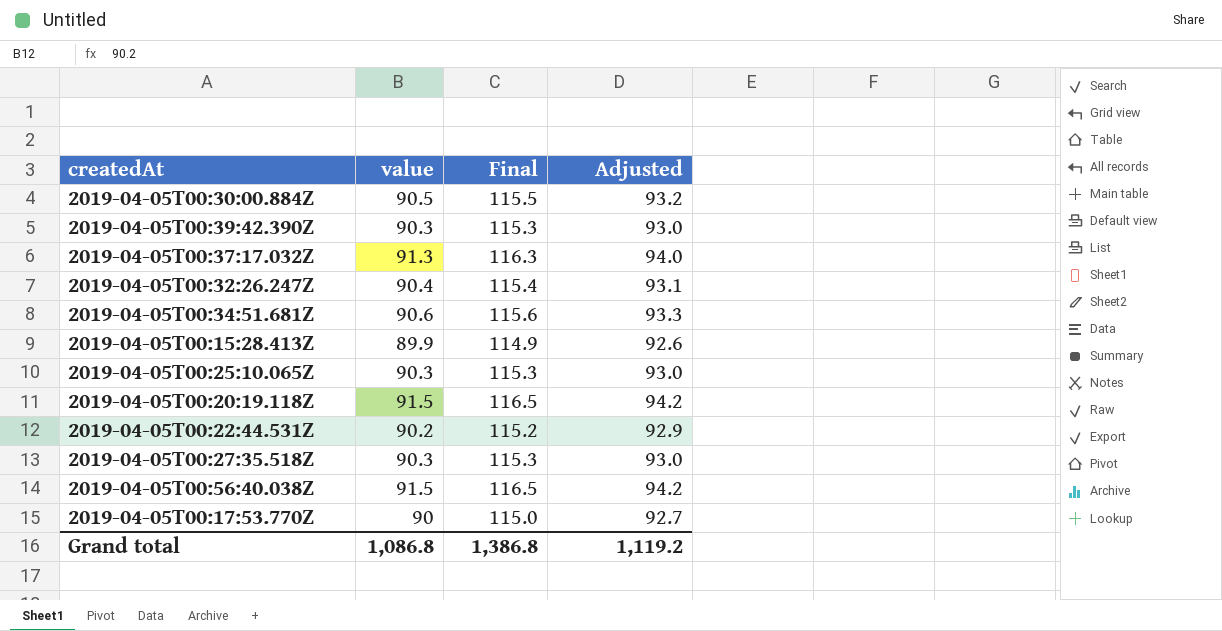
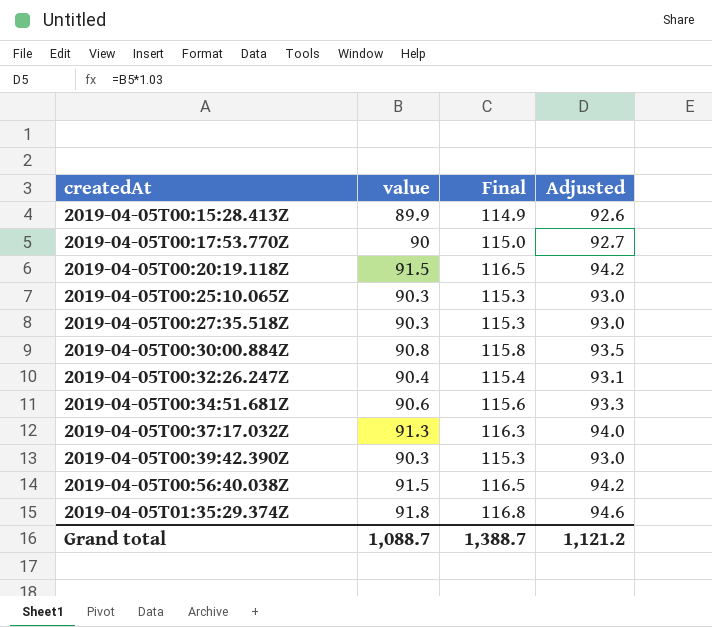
row order: none -> createdAt ascending
row 2019-04-05T00:22:44.531Z: 90.2 | 115.2 | 92.9 -> none
2019-04-05T00:30:00.884Z | value: 90.5 -> 90.8
2019-04-05T00:30:00.884Z | Final: 115.5 -> 115.8
2019-04-05T00:30:00.884Z | Adjusted: 93.2 -> 93.5
row 2019-04-05T01:35:29.374Z: none -> 91.8 | 116.8 | 94.6
Grand total | value: 1,086.8 -> 1,088.7
Grand total | Final: 1,386.8 -> 1,388.7
Grand total | Adjusted: 1,119.2 -> 1,121.2

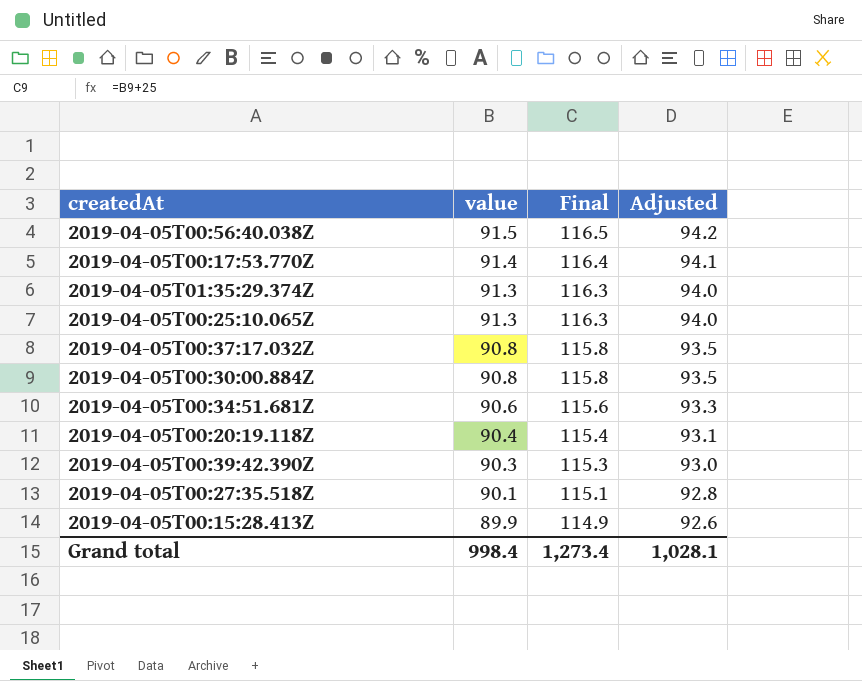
row order: createdAt ascending -> value descending
row 2019-04-05T00:32:26.247Z: 90.4 | 115.4 | 93.1 -> none
2019-04-05T00:17:53.770Z | value: 90 -> 91.4
2019-04-05T00:17:53.770Z | Final: 115.0 -> 116.4
2019-04-05T00:17:53.770Z | Adjusted: 92.7 -> 94.1
2019-04-05T01:35:29.374Z | value: 91.8 -> 91.3
2019-04-05T01:35:29.374Z | Final: 116.8 -> 116.3
2019-04-05T01:35:29.374Z | Adjusted: 94.6 -> 94.0
2019-04-05T00:25:10.065Z | value: 90.3 -> 91.3
2019-04-05T00:25:10.065Z | Final: 115.3 -> 116.3
2019-04-05T00:25:10.065Z | Adjusted: 93.0 -> 94.0
2019-04-05T00:37:17.032Z | value: 91.3 -> 90.8
2019-04-05T00:37:17.032Z | Final: 116.3 -> 115.8
2019-04-05T00:37:17.032Z | Adjusted: 94.0 -> 93.5
2019-04-05T00:20:19.118Z | value: 91.5 -> 90.4
2019-04-05T00:20:19.118Z | Final: 116.5 -> 115.4
2019-04-05T00:20:19.118Z | Adjusted: 94.2 -> 93.1
2019-04-05T00:27:35.518Z | value: 90.3 -> 90.1
2019-04-05T00:27:35.518Z | Final: 115.3 -> 115.1
2019-04-05T00:27:35.518Z | Adjusted: 93.0 -> 92.8
Grand total | value: 1,088.7 -> 998.4
Grand total | Final: 1,388.7 -> 1,273.4
Grand total | Adjusted: 1,121.2 -> 1,028.1

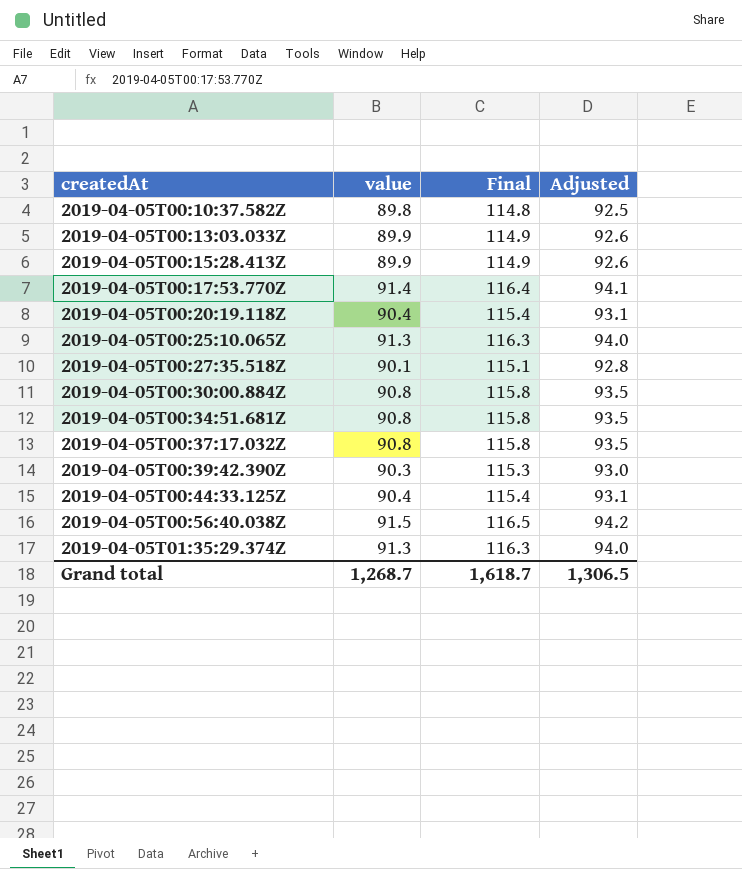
row order: value descending -> createdAt ascending
row 2019-04-05T00:10:37.582Z: none -> 89.8 | 114.8 | 92.5
row 2019-04-05T00:13:03.033Z: none -> 89.9 | 114.9 | 92.6
2019-04-05T00:34:51.681Z | value: 90.6 -> 90.8
2019-04-05T00:34:51.681Z | Final: 115.6 -> 115.8
2019-04-05T00:34:51.681Z | Adjusted: 93.3 -> 93.5
row 2019-04-05T00:44:33.125Z: none -> 90.4 | 115.4 | 93.1
Grand total | value: 998.4 -> 1,268.7
Grand total | Final: 1,273.4 -> 1,618.7
Grand total | Adjusted: 1,028.1 -> 1,306.5

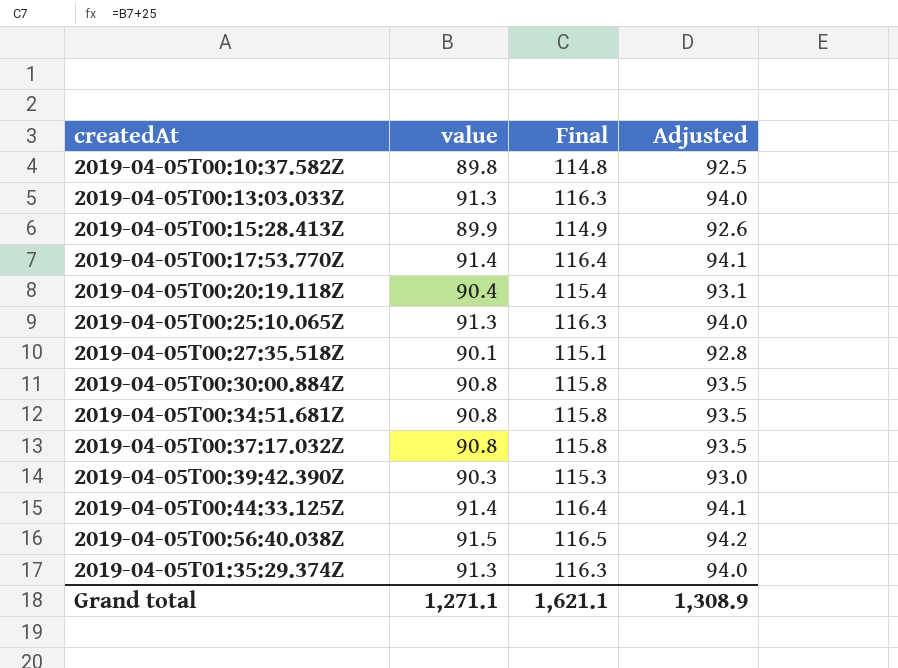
2019-04-05T00:13:03.033Z | value: 89.9 -> 91.3
2019-04-05T00:13:03.033Z | Final: 114.9 -> 116.3
2019-04-05T00:13:03.033Z | Adjusted: 92.6 -> 94.0
2019-04-05T00:44:33.125Z | value: 90.4 -> 91.4
2019-04-05T00:44:33.125Z | Final: 115.4 -> 116.4
2019-04-05T00:44:33.125Z | Adjusted: 93.1 -> 94.1
Grand total | value: 1,268.7 -> 1,271.1
Grand total | Final: 1,618.7 -> 1,621.1
Grand total | Adjusted: 1,306.5 -> 1,308.9

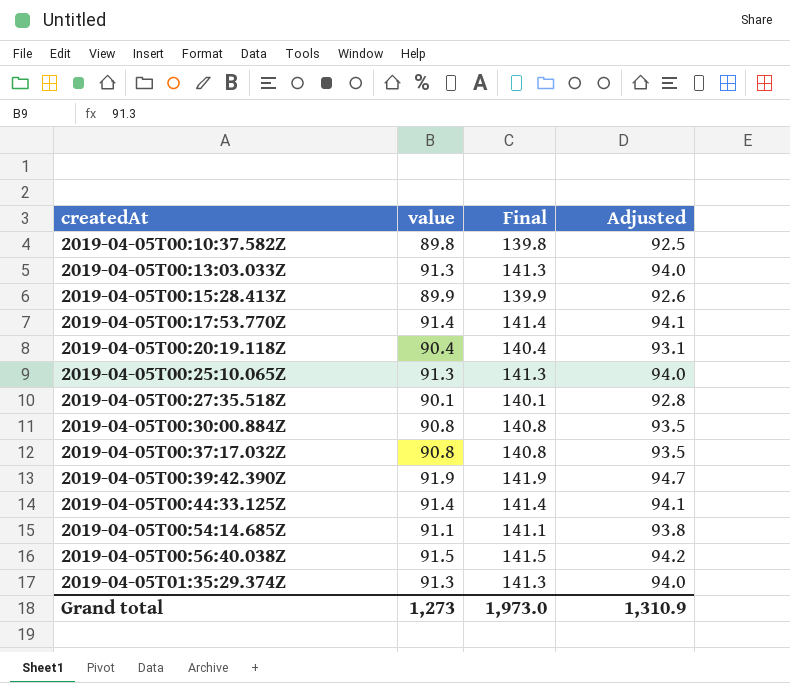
column Final | formula: [value] + 25 -> [value] + 50
row 2019-04-05T00:34:51.681Z: 90.8 | 115.8 | 93.5 -> none
2019-04-05T00:39:42.390Z | value: 90.3 -> 91.9
2019-04-05T00:39:42.390Z | Adjusted: 93.0 -> 94.7
row 2019-04-05T00:54:14.685Z: none -> 91.1 | 141.1 | 93.8
Grand total | value: 1,271.1 -> 1,273
Grand total | Final: 1,621.1 -> 1,973.0
Grand total | Adjusted: 1,308.9 -> 1,310.9

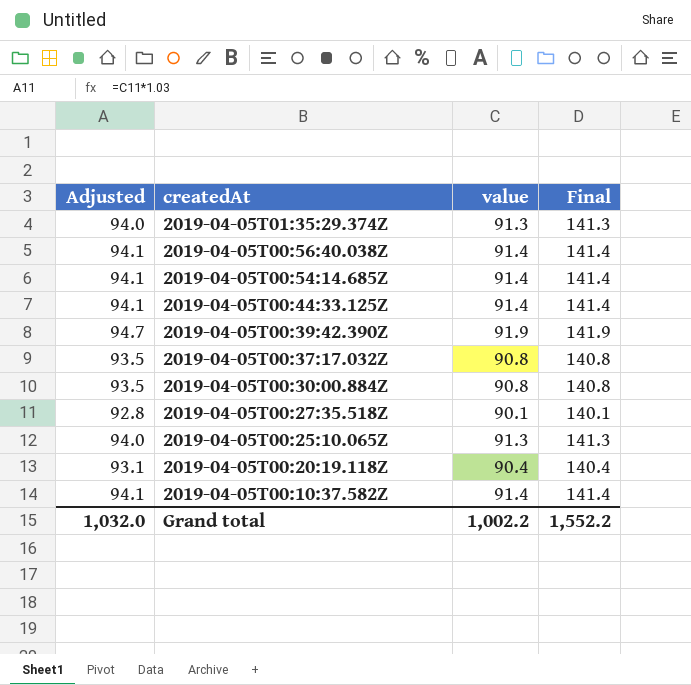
row order: createdAt ascending -> createdAt descending
column Adjusted | position: 4 -> 1
row 2019-04-05T00:13:03.033Z: 91.3 | 141.3 | 94.0 -> none
row 2019-04-05T00:15:28.413Z: 89.9 | 139.9 | 92.6 -> none
row 2019-04-05T00:17:53.770Z: 91.4 | 141.4 | 94.1 -> none
2019-04-05T00:56:40.038Z | Adjusted: 94.2 -> 94.1
2019-04-05T00:56:40.038Z | value: 91.5 -> 91.4
2019-04-05T00:56:40.038Z | Final: 141.5 -> 141.4
2019-04-05T00:54:14.685Z | Adjusted: 93.8 -> 94.1
2019-04-05T00:54:14.685Z | value: 91.1 -> 91.4
2019-04-05T00:54:14.685Z | Final: 141.1 -> 141.4
2019-04-05T00:10:37.582Z | Adjusted: 92.5 -> 94.1
2019-04-05T00:10:37.582Z | value: 89.8 -> 91.4
2019-04-05T00:10:37.582Z | Final: 139.8 -> 141.4
Grand total | Adjusted: 1,310.9 -> 1,032.0
Grand total | value: 1,273 -> 1,002.2
Grand total | Final: 1,973.0 -> 1,552.2

